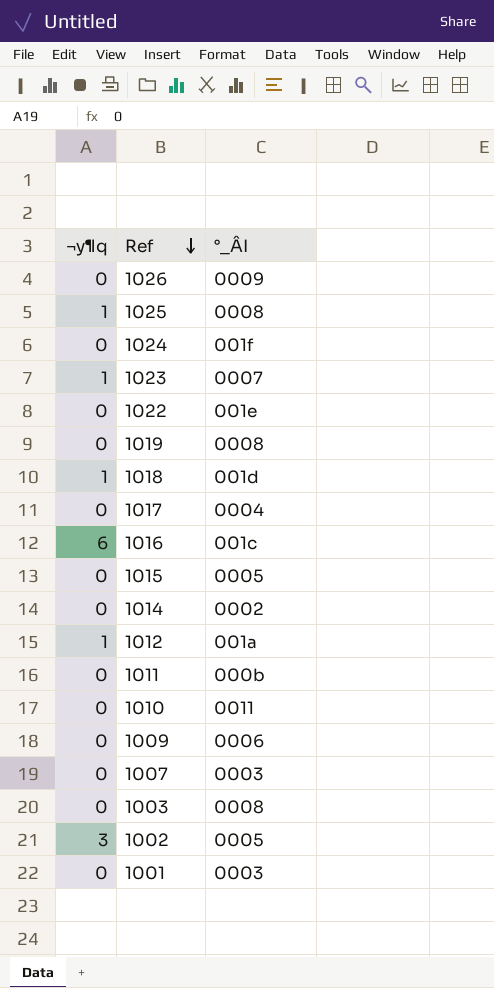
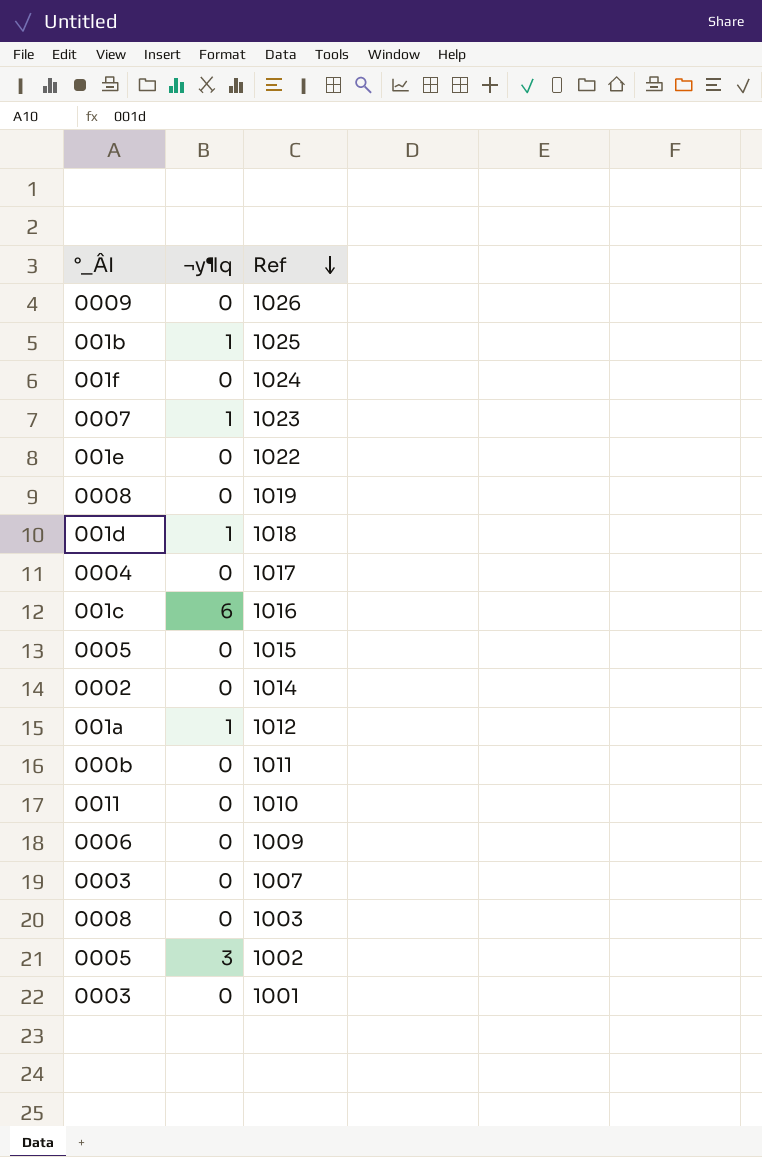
column °_ÂI | position: 3 -> 1
1025 | °_ÂI: 0008 -> 001b

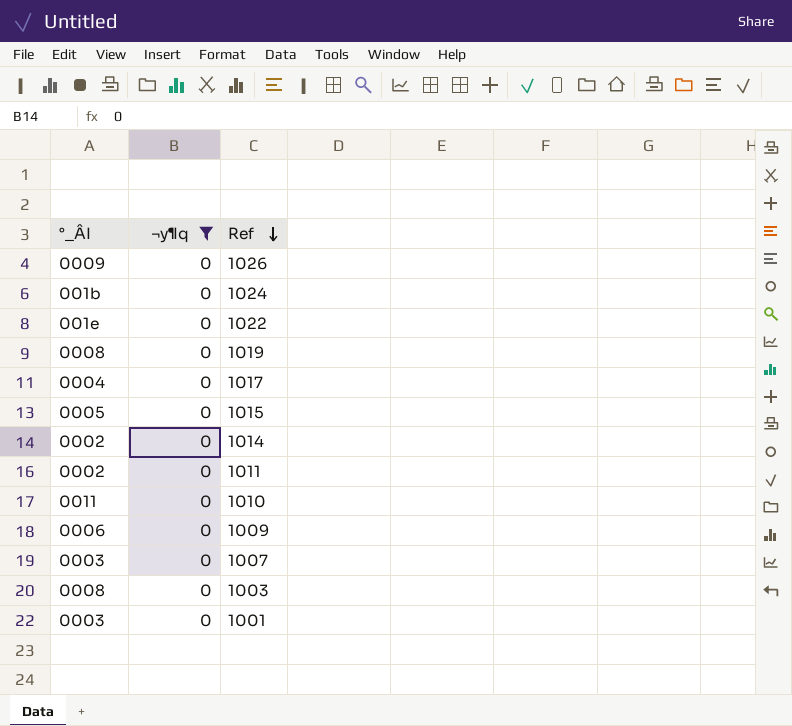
filter: none -> ¬y¶q = 0
1024 | °_ÂI: 001f -> 001b
1011 | °_ÂI: 000b -> 0002

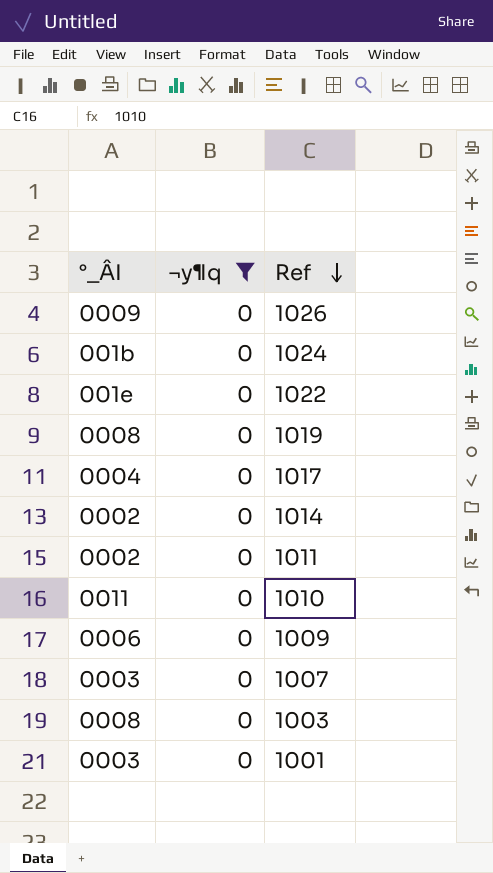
row 1015: 0005 | 0 -> none

